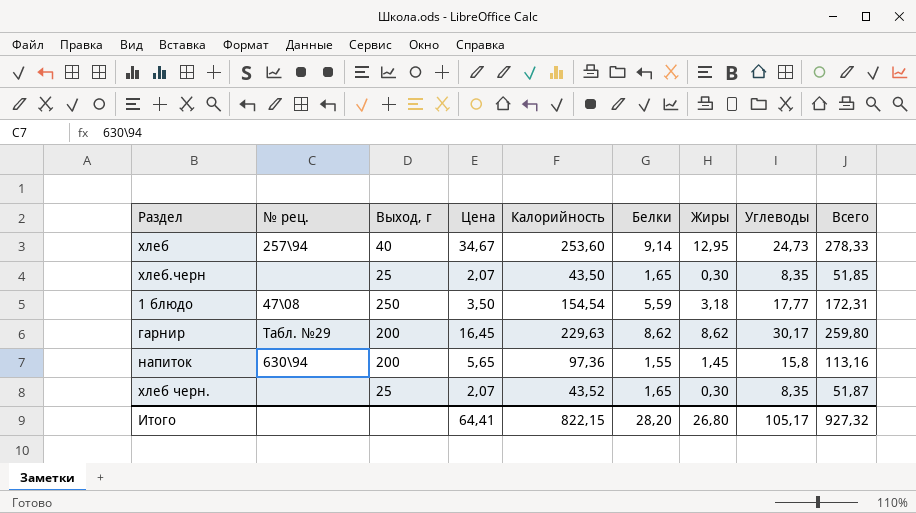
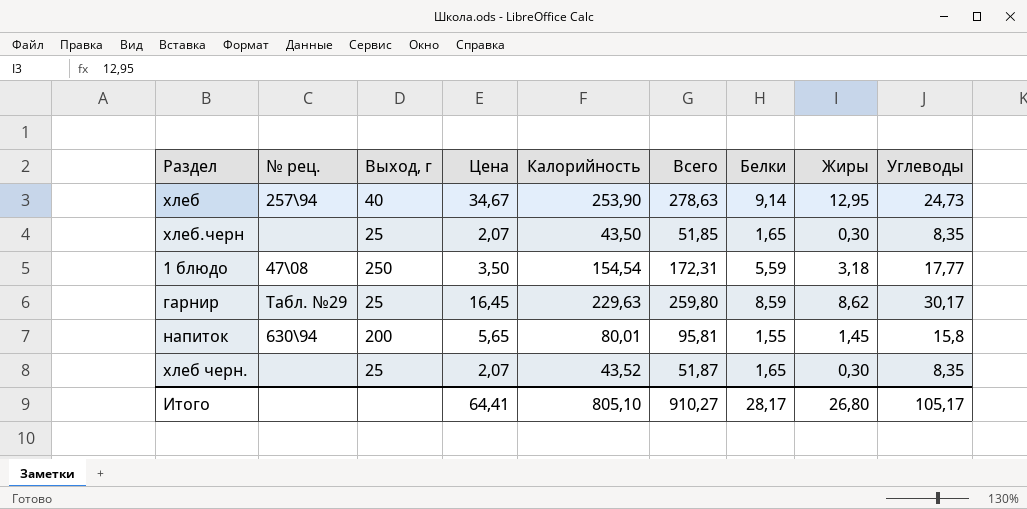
column Всего | position: 9 -> 6
хлеб | Калорийность: 253,60 -> 253,90
хлеб | Всего: 278,33 -> 278,63
гарнир | Выход, г: 200 -> 25
гарнир | Белки: 8,62 -> 8,59
напиток | Калорийность: 97,36 -> 80,01
напиток | Всего: 113,16 -> 95,81
Итого | Калорийность: 822,15 -> 805,10
Итого | Всего: 927,32 -> 910,27
Итого | Белки: 28,20 -> 28,17

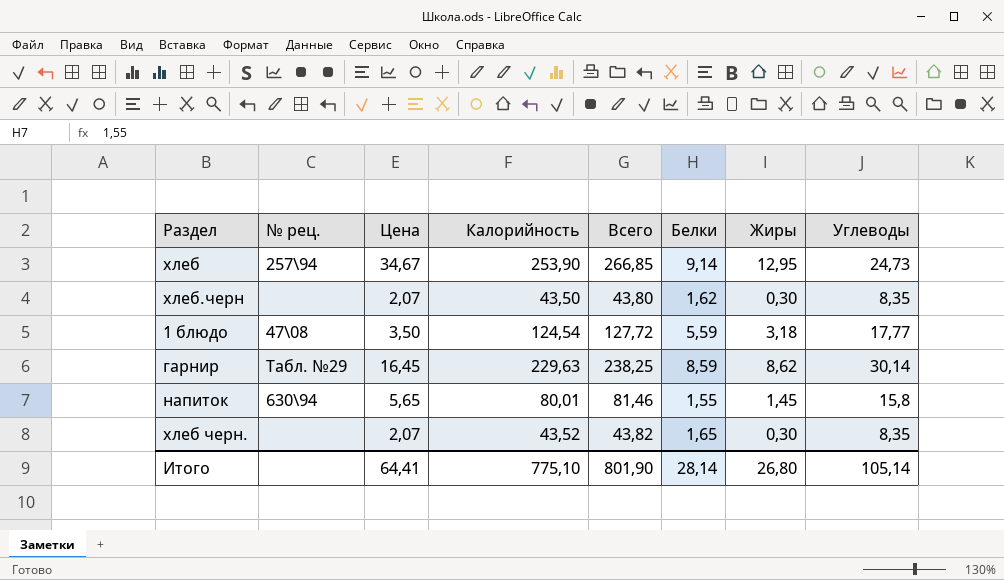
column Выход, г | position: 3 -> none
column Всего | formula: [Калорийность] + [Углеводы] -> [Калорийность] + [Жиры]
хлеб.черн | Белки: 1,65 -> 1,62
1 блюдо | Калорийность: 154,54 -> 124,54
гарнир | Углеводы: 30,17 -> 30,14
Итого | Калорийность: 805,10 -> 775,10
Итого | Всего: 910,27 -> 801,90
Итого | Белки: 28,17 -> 28,14
Итого | Углеводы: 105,17 -> 105,14

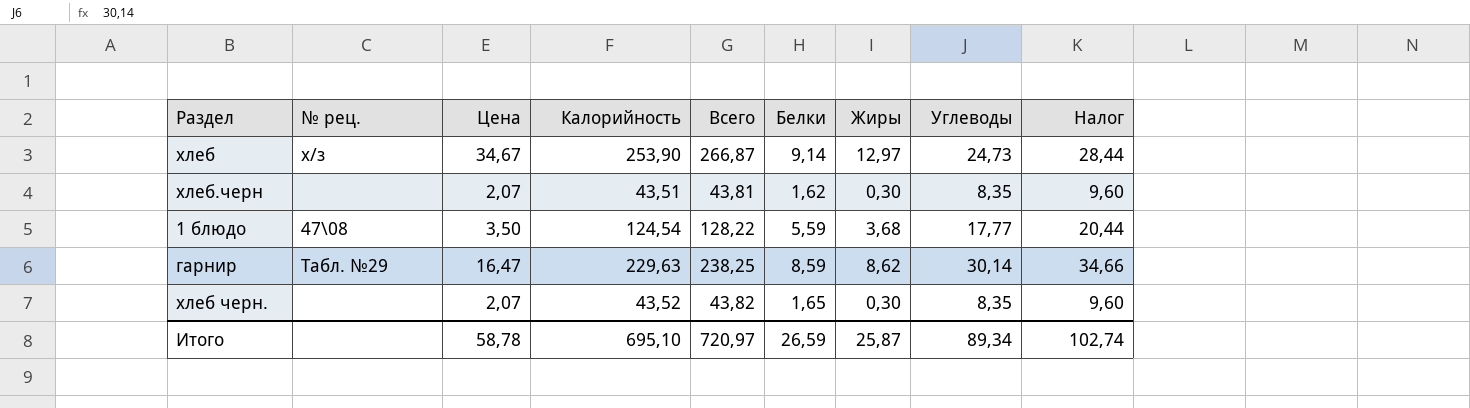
column Налог | formula: none -> [Углеводы] * 1,15
row напиток: 630\94 | 5,65 | 80,01 | 81,46 | 1,55 | 1,45 | 15,8 -> none
хлеб | № рец.: 257\94 -> х/з
хлеб | Всего: 266,85 -> 266,87
хлеб | Жиры: 12,95 -> 12,97
хлеб.черн | Калорийность: 43,50 -> 43,51
хлеб.черн | Всего: 43,80 -> 43,81
1 блюдо | Всего: 127,72 -> 128,22
1 блюдо | Жиры: 3,18 -> 3,68
гарнир | Цена: 16,45 -> 16,47
Итого | Цена: 64,41 -> 58,78
Итого | Калорийность: 775,10 -> 695,10
Итого | Всего: 801,90 -> 720,97
Итого | Белки: 28,14 -> 26,59
Итого | Жиры: 26,80 -> 25,87
Итого | Углеводы: 105,14 -> 89,34

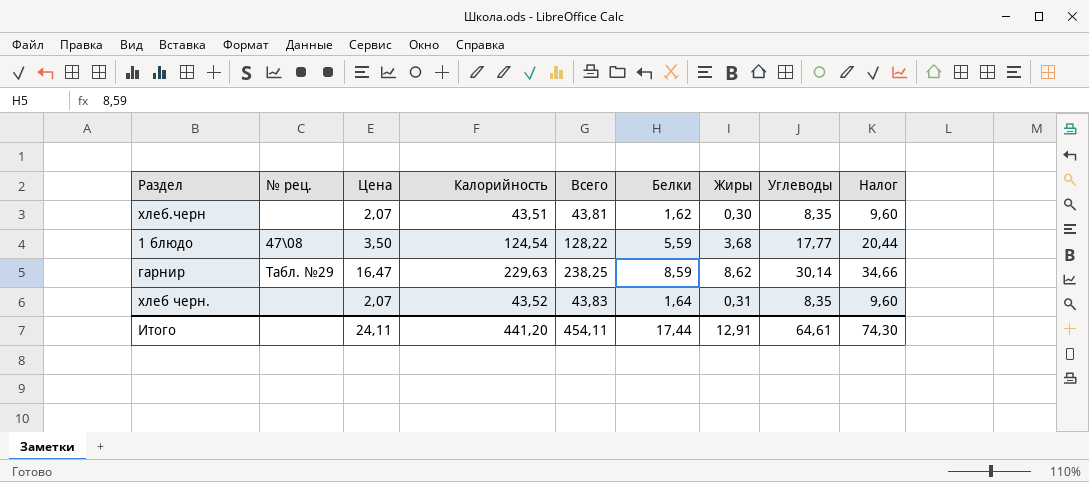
row хлеб: х/з | 34,67 | 253,90 | 266,87 | 9,14 | 12,97 | 24,73 | 28,44 -> none
хлеб черн. | Всего: 43,82 -> 43,83
хлеб черн. | Белки: 1,65 -> 1,64
хлеб черн. | Жиры: 0,30 -> 0,31
Итого | Цена: 58,78 -> 24,11
Итого | Калорийность: 695,10 -> 441,20
Итого | Всего: 720,97 -> 454,11
Итого | Белки: 26,59 -> 17,44
Итого | Жиры: 25,87 -> 12,91
Итого | Углеводы: 89,34 -> 64,61
Итого | Налог: 102,74 -> 74,30

